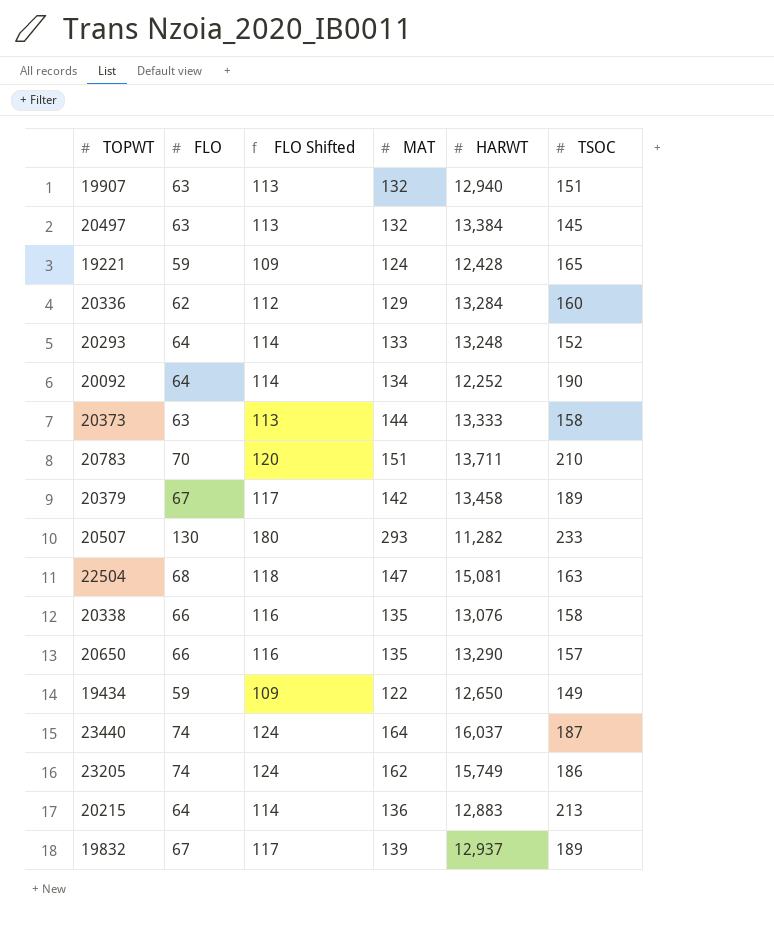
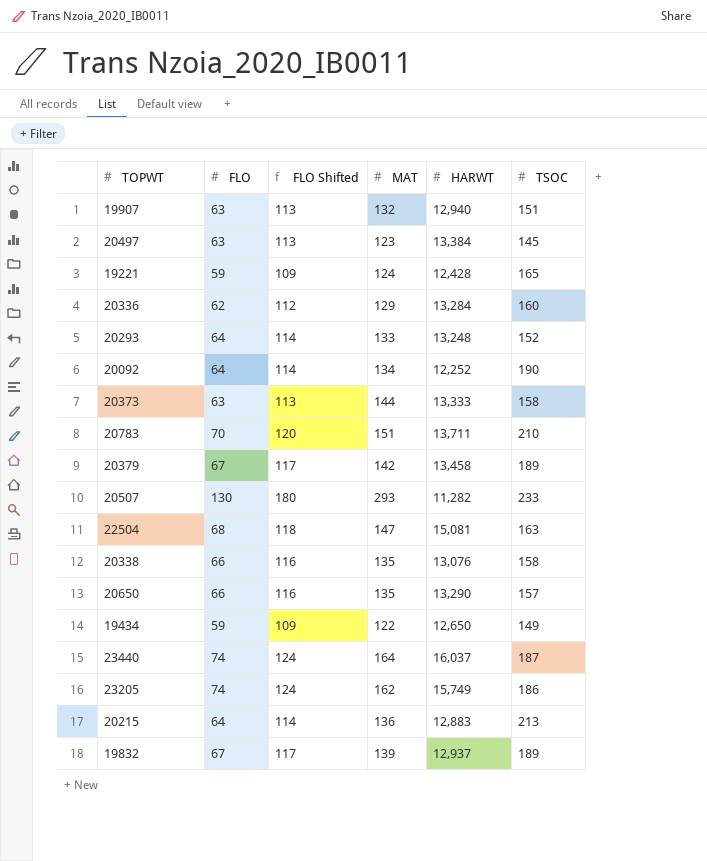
20497 | MAT: 132 -> 123

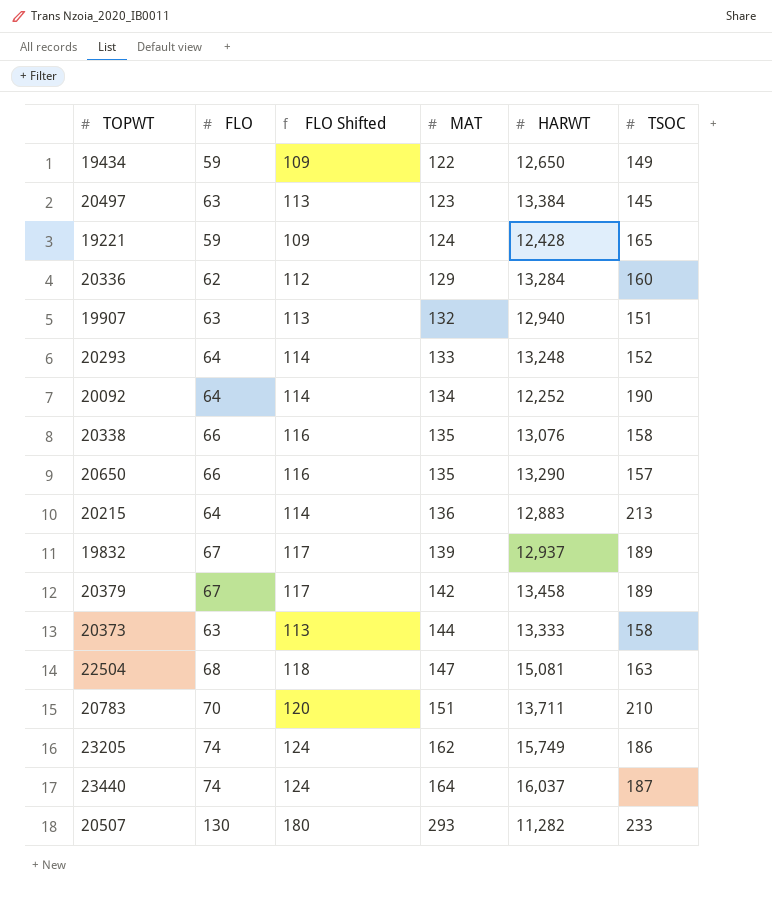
row order: none -> MAT ascending

